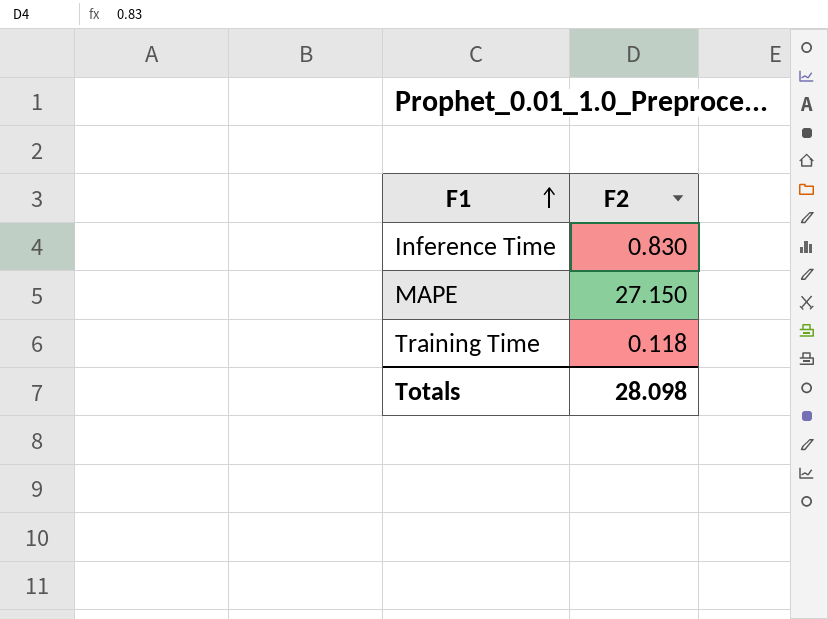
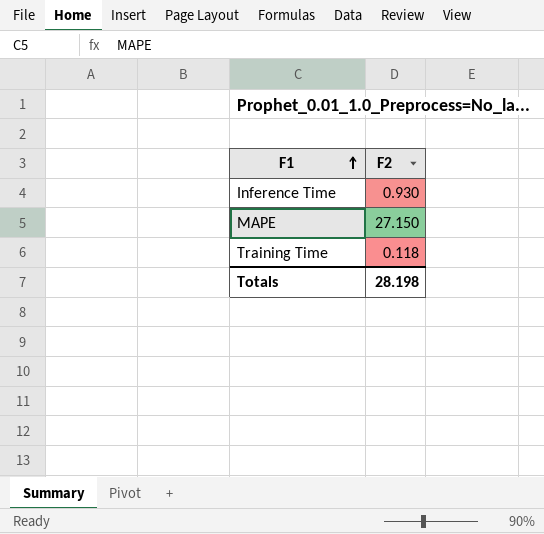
Inference Time | F2: 0.830 -> 0.930
Totals | F2: 28.098 -> 28.198

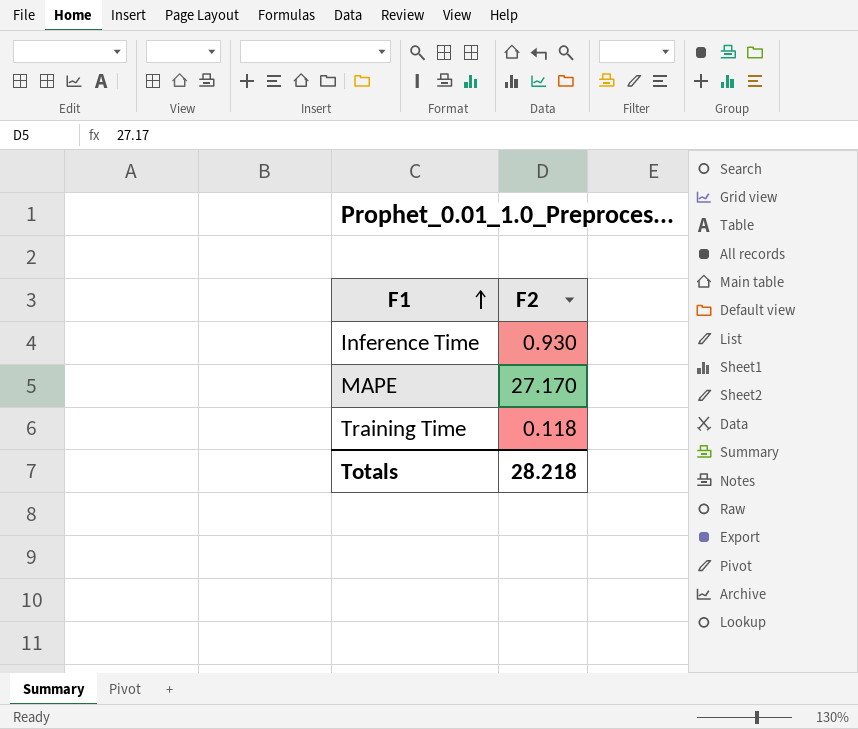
MAPE | F2: 27.150 -> 27.170
Totals | F2: 28.198 -> 28.218

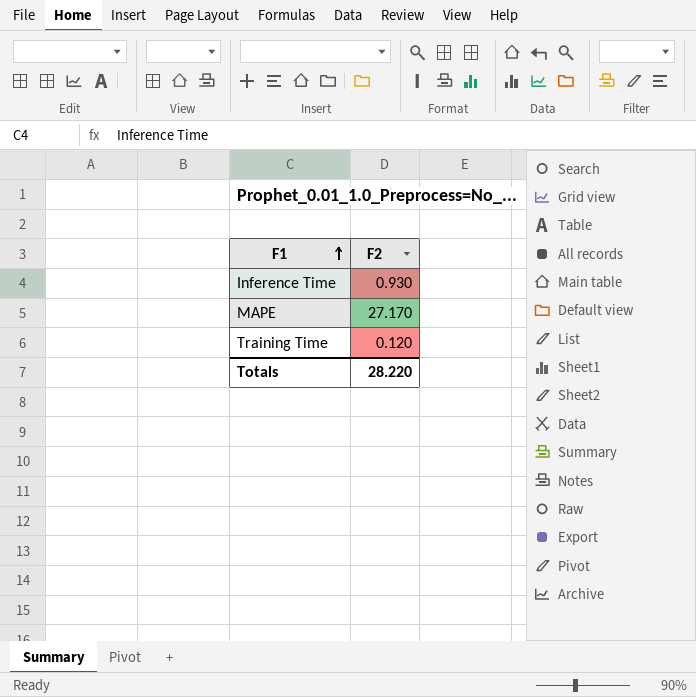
Training Time | F2: 0.118 -> 0.120
Totals | F2: 28.218 -> 28.220

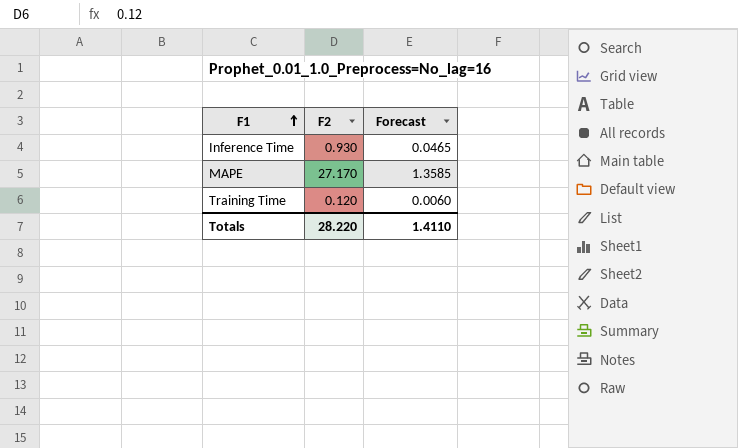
column Forecast | formula: none -> [F2] * 0.05

